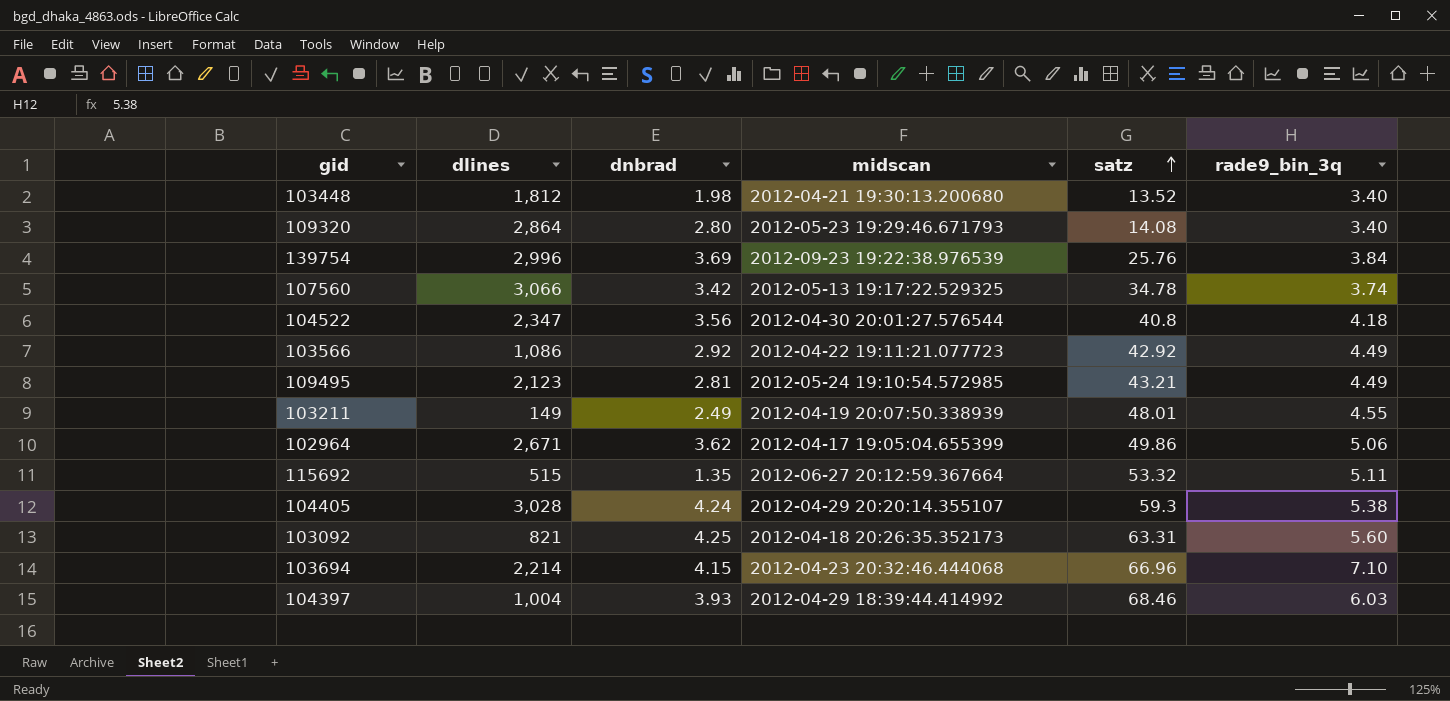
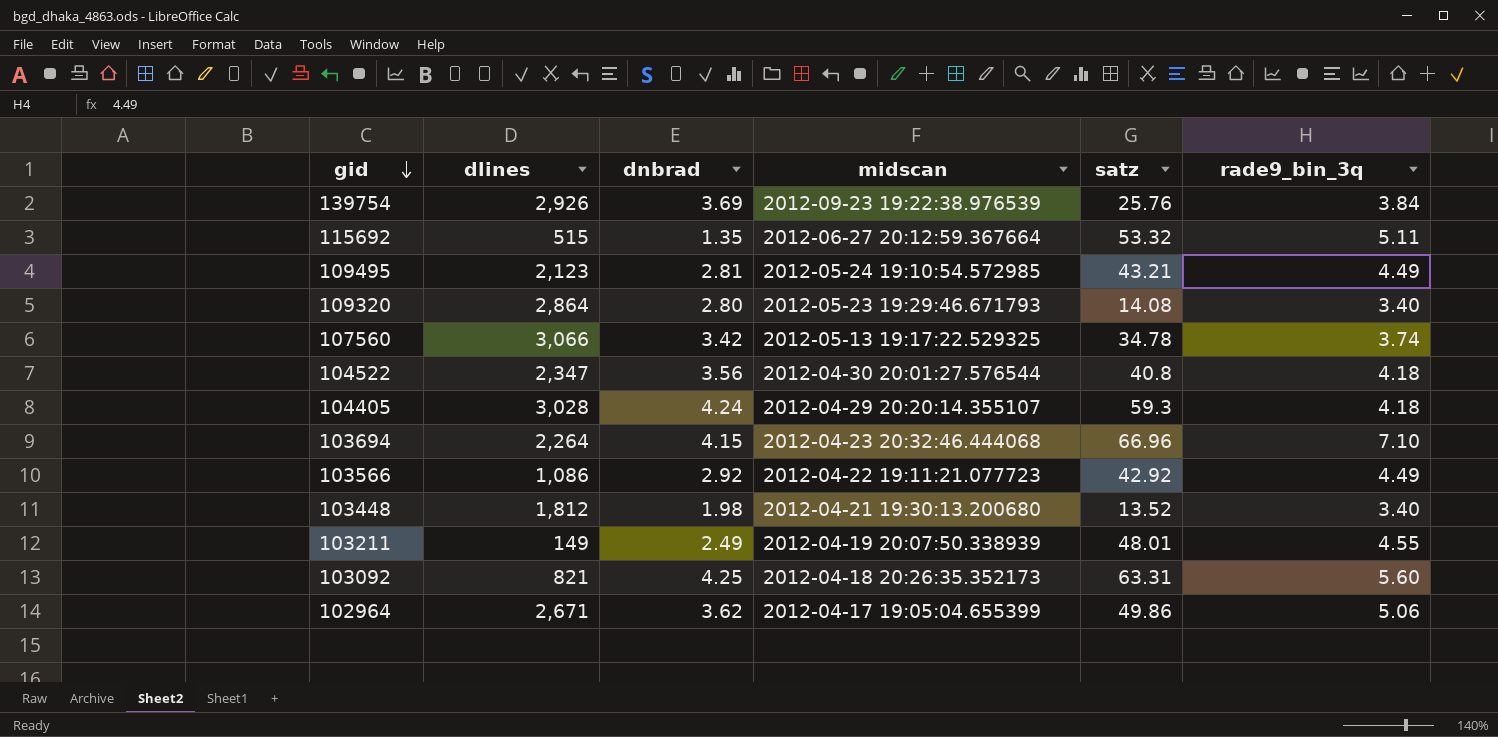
row order: satz ascending -> gid descending
row 104397: 1,004 | 3.93 | 2012-04-29 18:39:44.414992 | 68.46 | 6.03 -> none
139754 | dlines: 2,996 -> 2,926
104405 | rade9_bin_3q: 5.38 -> 4.18
103694 | dlines: 2,214 -> 2,264

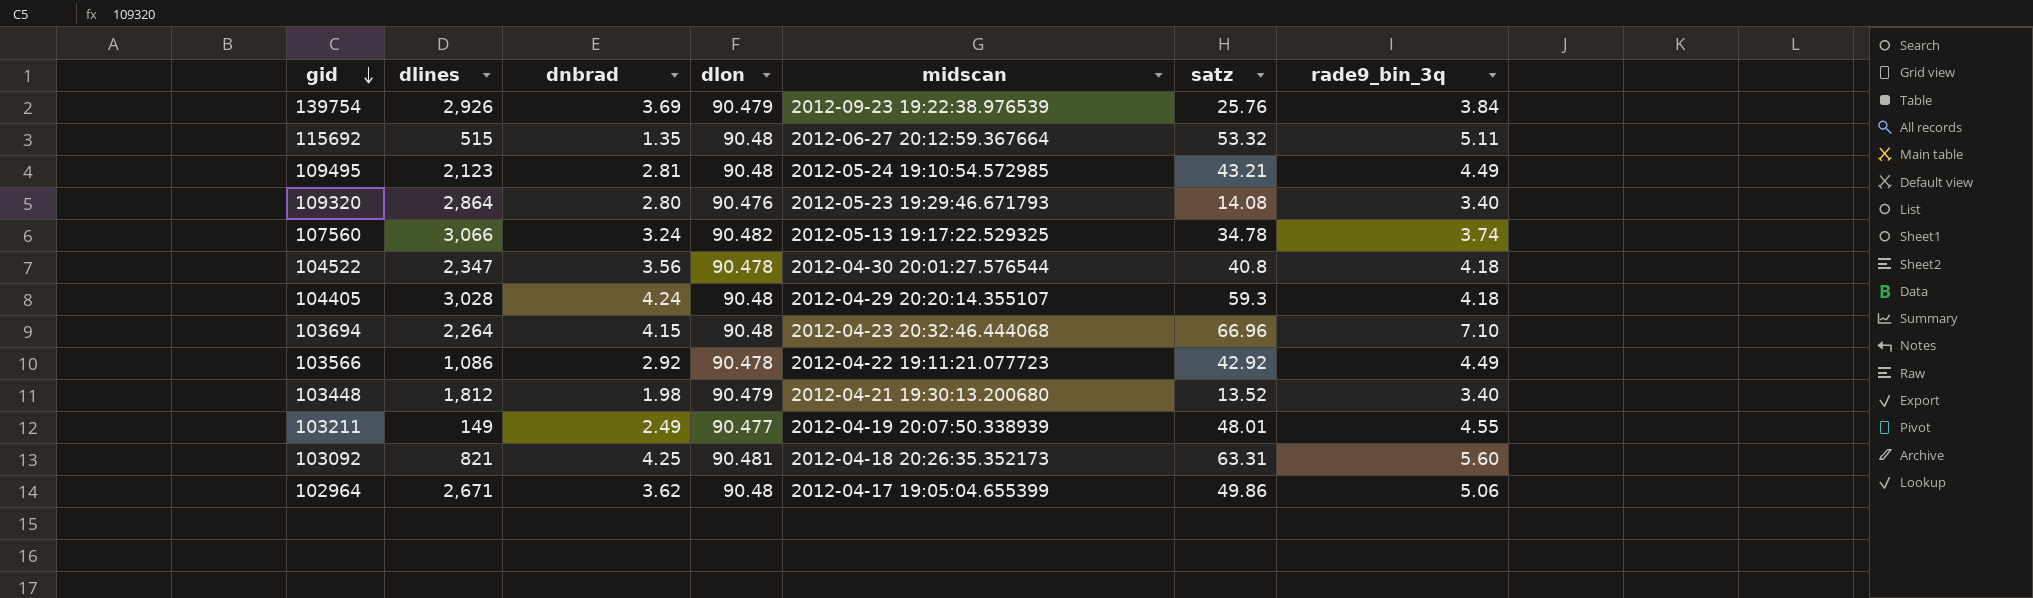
column dlon | position: none -> 4
107560 | dnbrad: 3.42 -> 3.24

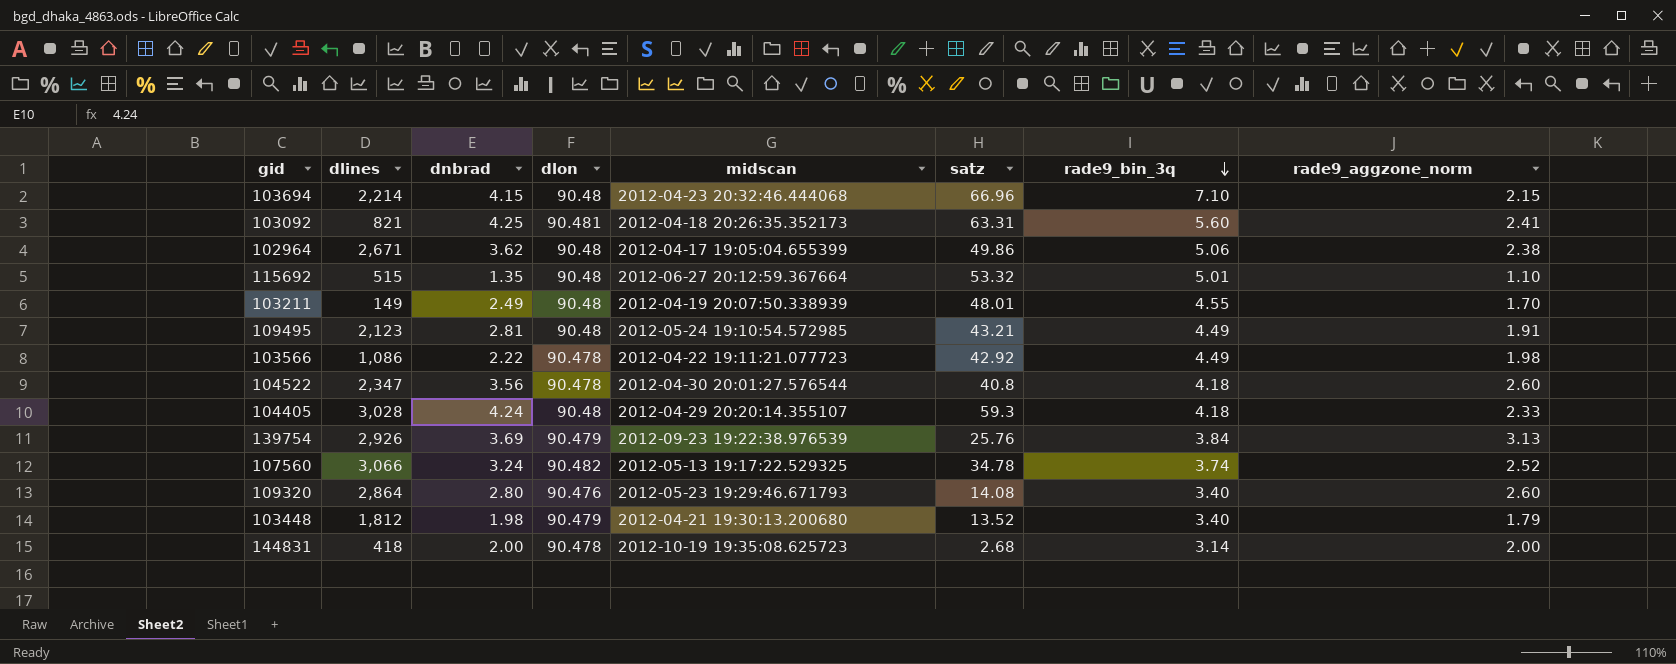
row order: gid descending -> rade9_bin_3q descending
column rade9_aggzone_norm | position: none -> 8
103694 | dlines: 2,264 -> 2,214
115692 | rade9_bin_3q: 5.11 -> 5.01
103211 | dlon: 90.477 -> 90.48
103566 | dnbrad: 2.92 -> 2.22
row 144831: none -> 418 | 2.00 | 90.478 | 2012-10-19 19:35:08.625723 | 2.68 | 3.14 | 2.00

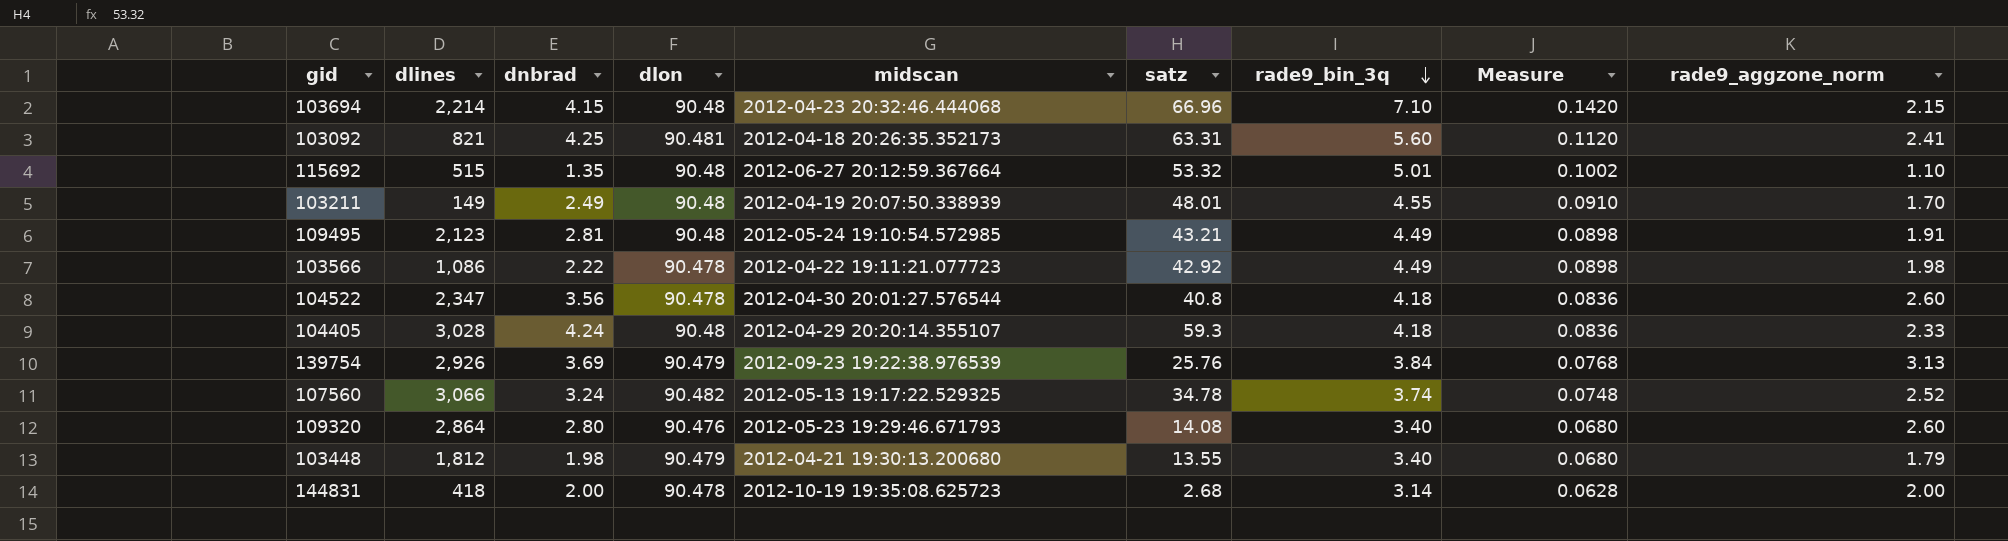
column Measure | formula: none -> [rade9_bin_3q] * 0.02
row 102964: 2,671 | 3.62 | 90.48 | 2012-04-17 19:05:04.655399 | 49.86 | 5.06 | 2.38 -> none
103448 | satz: 13.52 -> 13.55

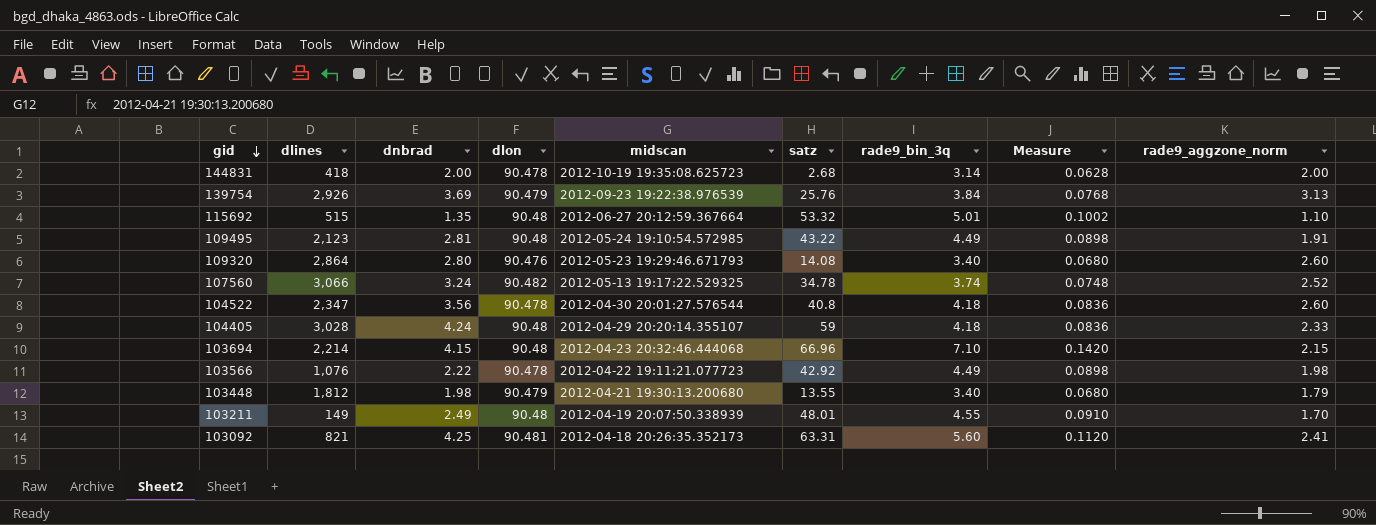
row order: rade9_bin_3q descending -> gid descending
109495 | satz: 43.21 -> 43.22
104405 | satz: 59.3 -> 59
103566 | dlines: 1,086 -> 1,076

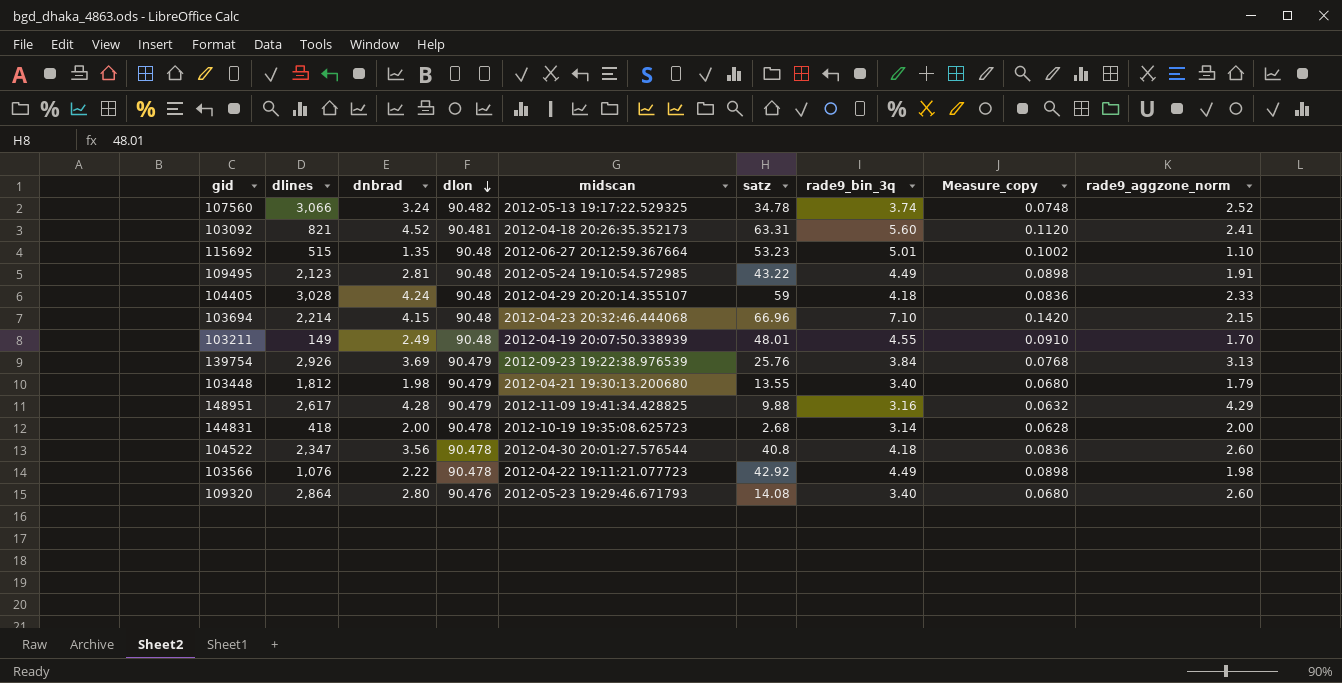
row order: gid descending -> dlon descending
column name: Measure -> Measure_copy
103092 | dnbrad: 4.25 -> 4.52
115692 | satz: 53.32 -> 53.23
row 148951: none -> 2,617 | 4.28 | 90.479 | 2012-11-09 19:41:34.428825 | 9.88 | 3.16 | 0.0632 | 4.29

